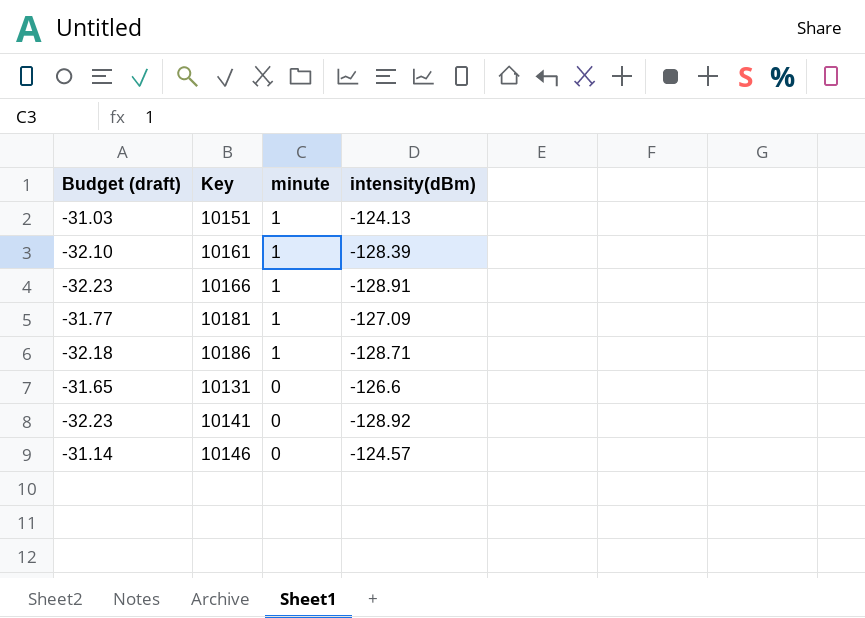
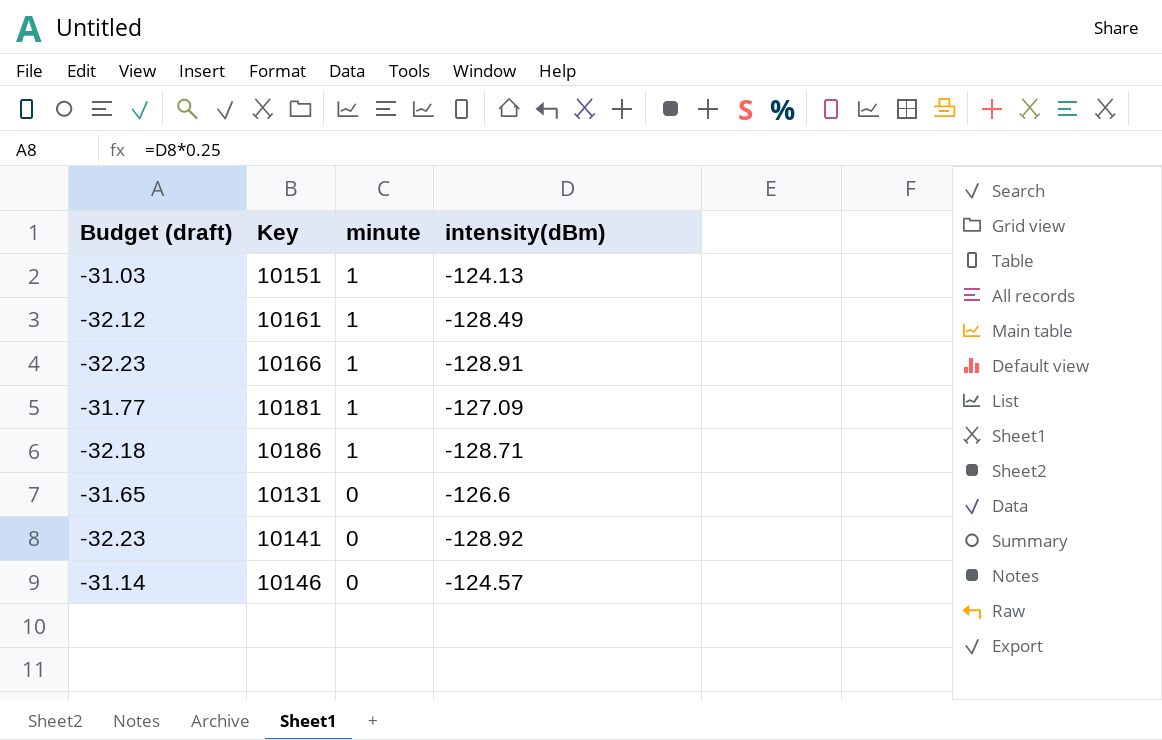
10161 | Budget (draft): -32.10 -> -32.12
10161 | intensity(dBm): -128.39 -> -128.49

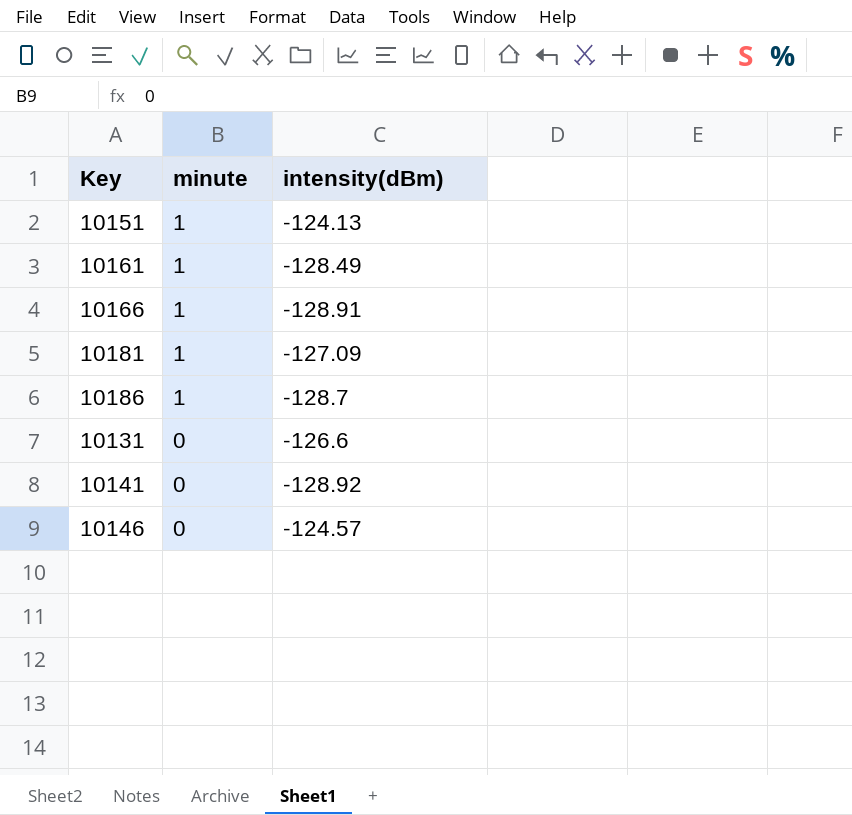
column Budget (draft) | formula: [intensity(dBm)] * 0.25 -> none
10186 | intensity(dBm): -128.71 -> -128.7

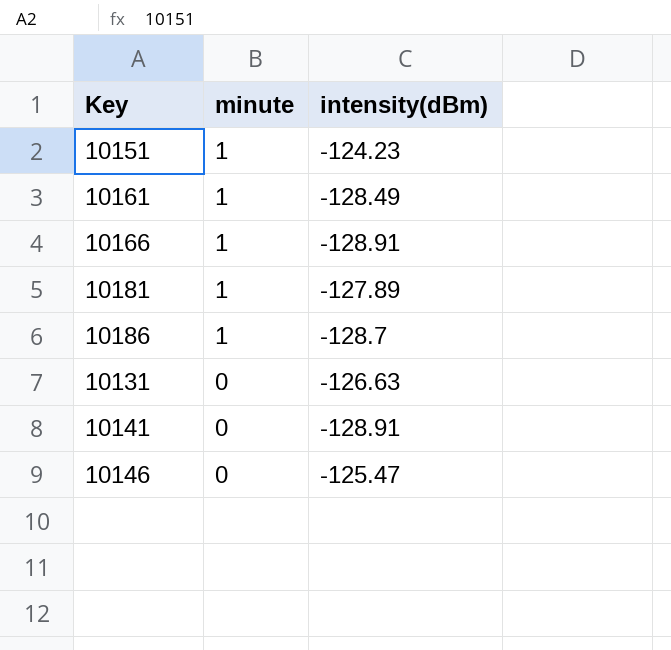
10151 | intensity(dBm): -124.13 -> -124.23
10181 | intensity(dBm): -127.09 -> -127.89
10131 | intensity(dBm): -126.6 -> -126.63
10141 | intensity(dBm): -128.92 -> -128.91
10146 | intensity(dBm): -124.57 -> -125.47

